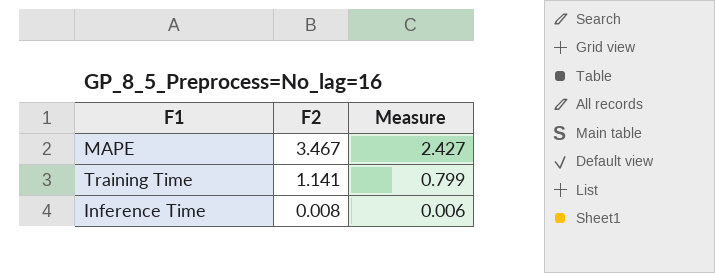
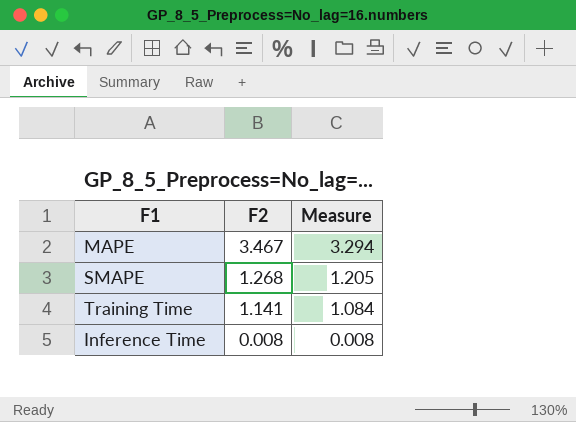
column Measure | formula: [F2] * 0.7 -> [F2] * 0.95
row SMAPE: none -> 1.268 | 1.205

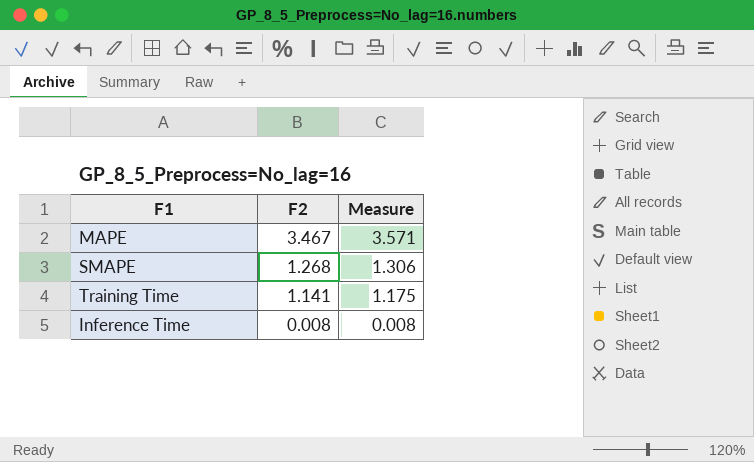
column Measure | formula: [F2] * 0.95 -> [F2] * 1.03

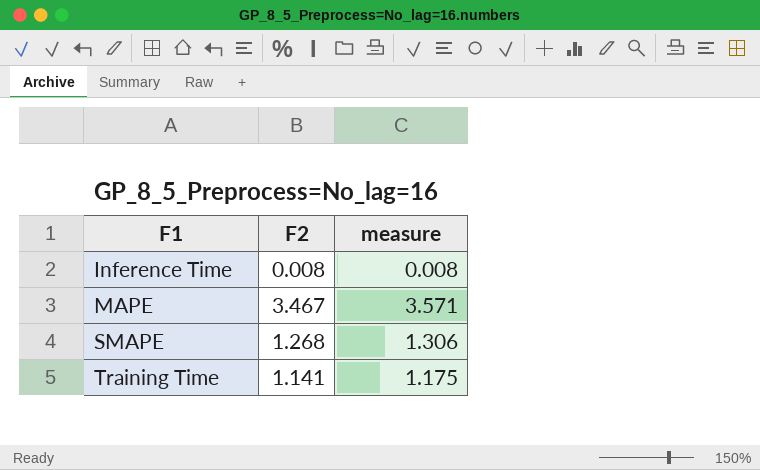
row order: F2 descending -> F1 ascending
column name: Measure -> measure

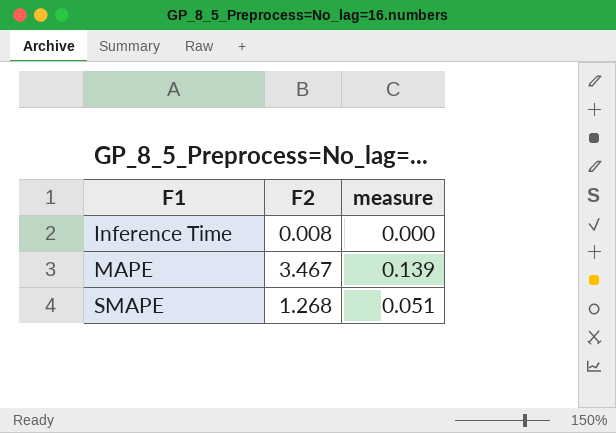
column measure | formula: [F2] * 1.03 -> [F2] * 0.04
row Training Time: 1.141 | 1.175 -> none

